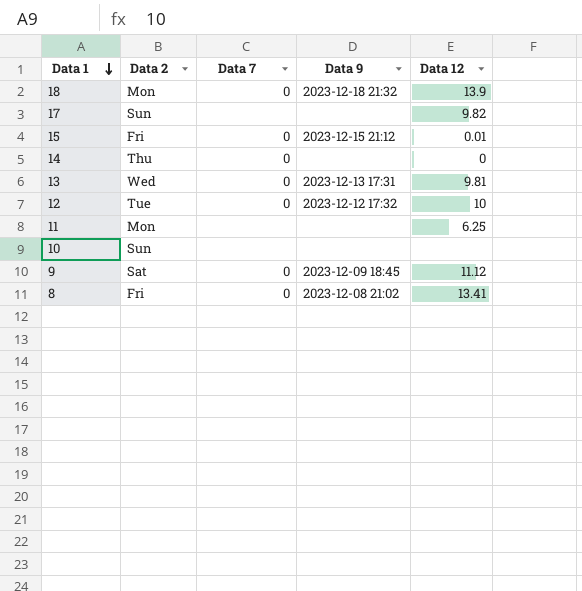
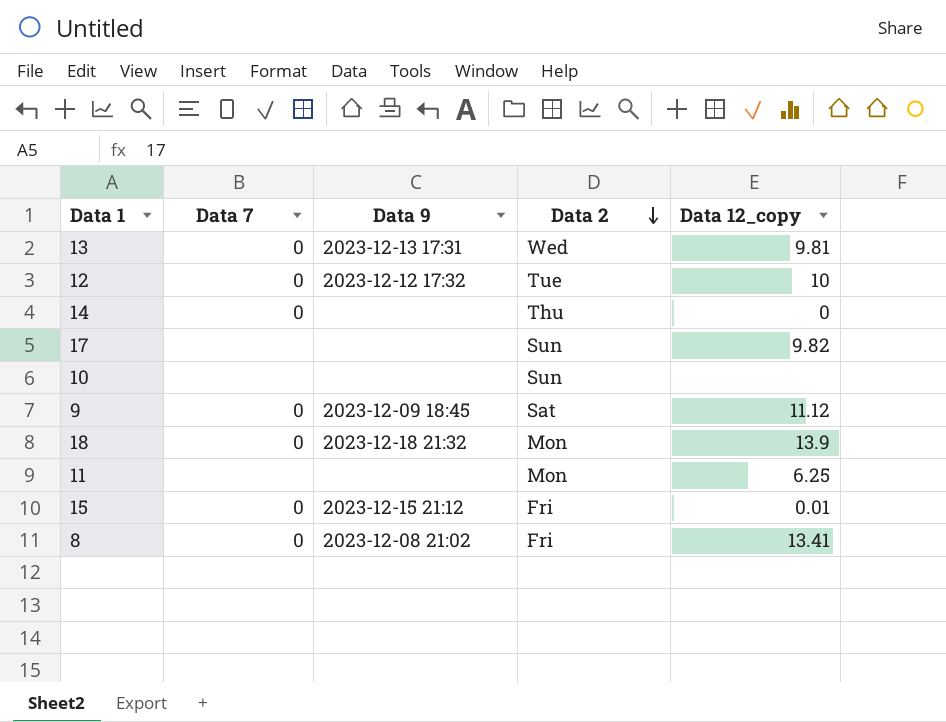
row order: Data 1 descending -> Data 2 descending
column Data 2 | position: 2 -> 4
column name: Data 12 -> Data 12_copy

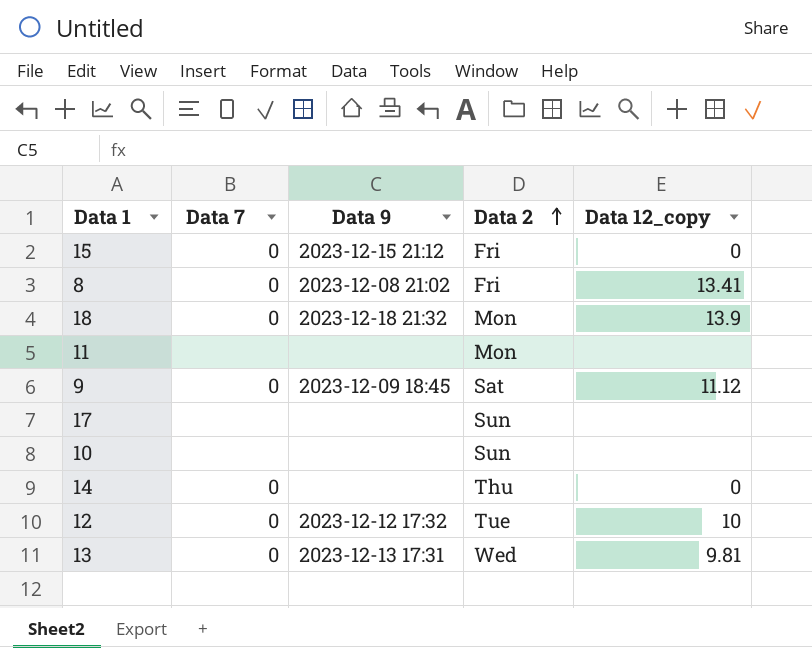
row order: Data 2 descending -> Data 2 ascending
15 | Data 12_copy: 0.01 -> 0
11 | Data 12_copy: 6.25 -> none
17 | Data 12_copy: 9.82 -> none

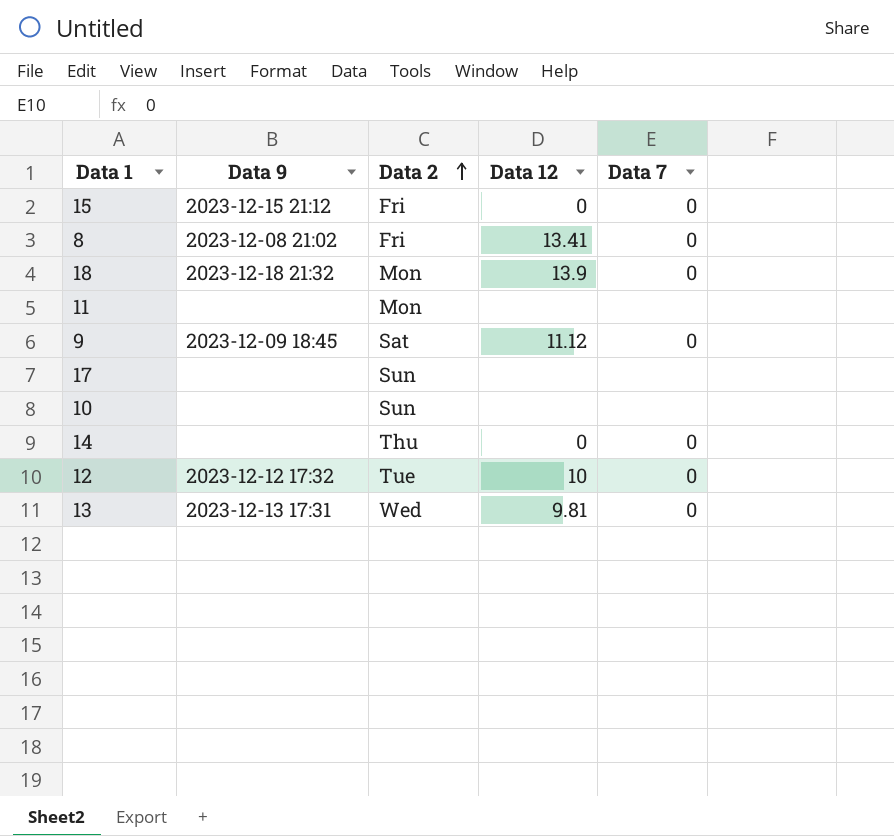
column name: Data 12_copy -> Data 12
column Data 7 | position: 2 -> 5

